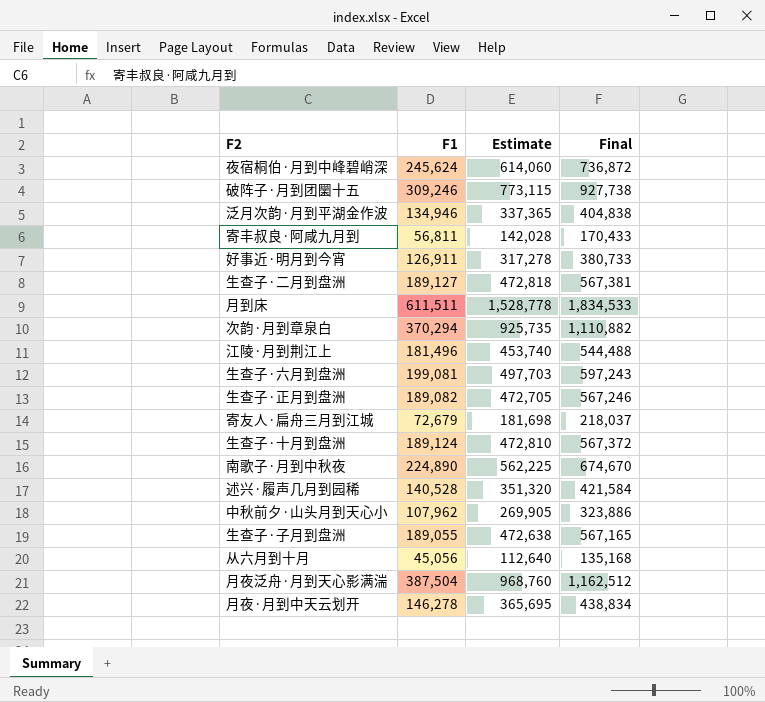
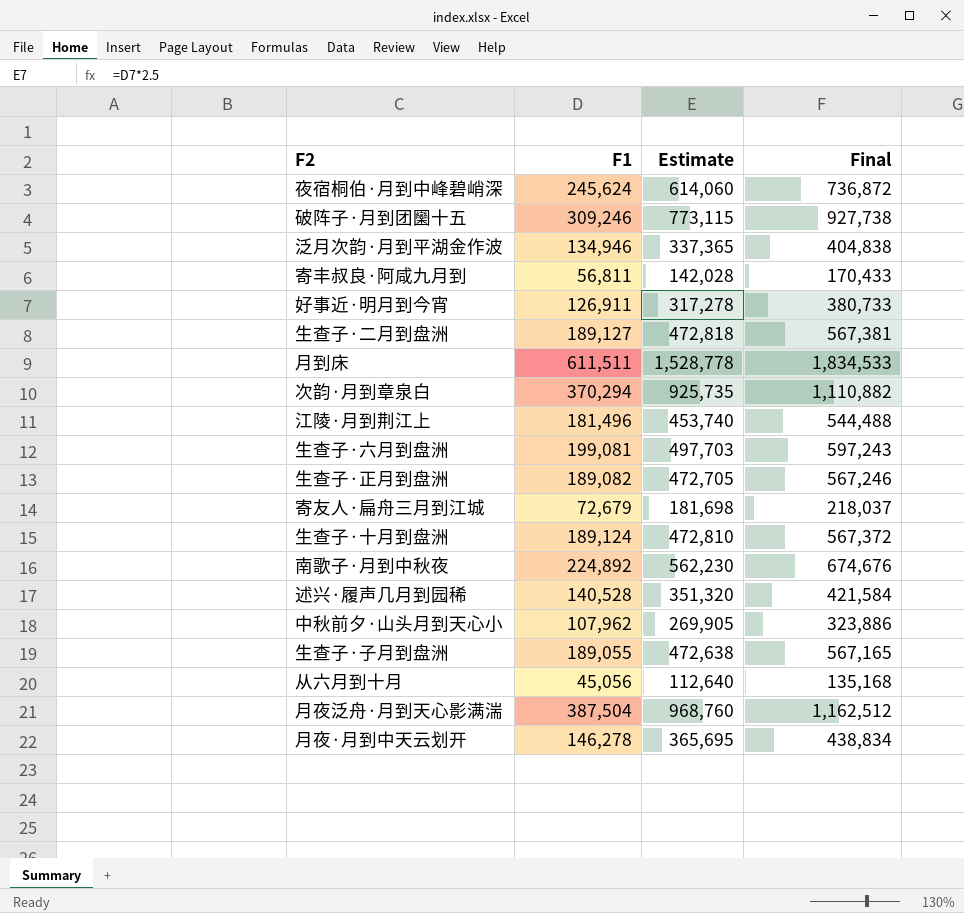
南歌子·月到中秋夜 | F1: 224,890 -> 224,892
南歌子·月到中秋夜 | Estimate: 562,225 -> 562,230
南歌子·月到中秋夜 | Final: 674,670 -> 674,676

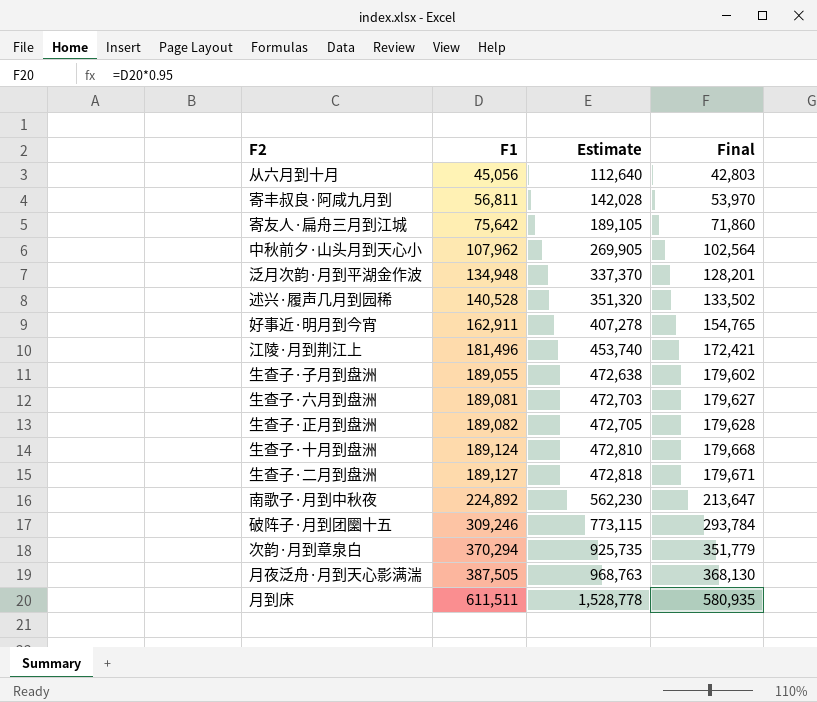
row order: none -> F1 ascending
column Final | formula: [F1] * 3 -> [F1] * 0.95
row 夜宿桐伯·月到中峰碧峭深: 245,624 | 614,060 | 736,872 -> none
row 月夜·月到中天云划开: 146,278 | 365,695 | 438,834 -> none
寄友人·扁舟三月到江城 | F1: 72,679 -> 75,642
寄友人·扁舟三月到江城 | Estimate: 181,698 -> 189,105
泛月次韵·月到平湖金作波 | F1: 134,946 -> 134,948
泛月次韵·月到平湖金作波 | Estimate: 337,365 -> 337,370
好事近·明月到今宵 | F1: 126,911 -> 162,911
好事近·明月到今宵 | Estimate: 317,278 -> 407,278
生查子·六月到盘洲 | F1: 199,081 -> 189,081
生查子·六月到盘洲 | Estimate: 497,703 -> 472,703
月夜泛舟·月到天心影满湍 | F1: 387,504 -> 387,505
月夜泛舟·月到天心影满湍 | Estimate: 968,760 -> 968,763

